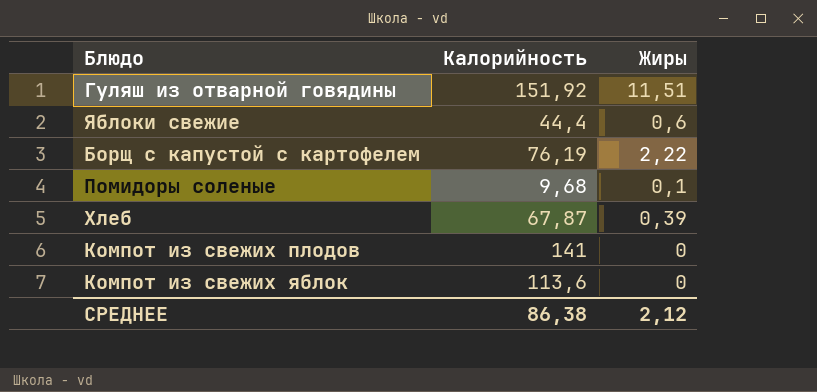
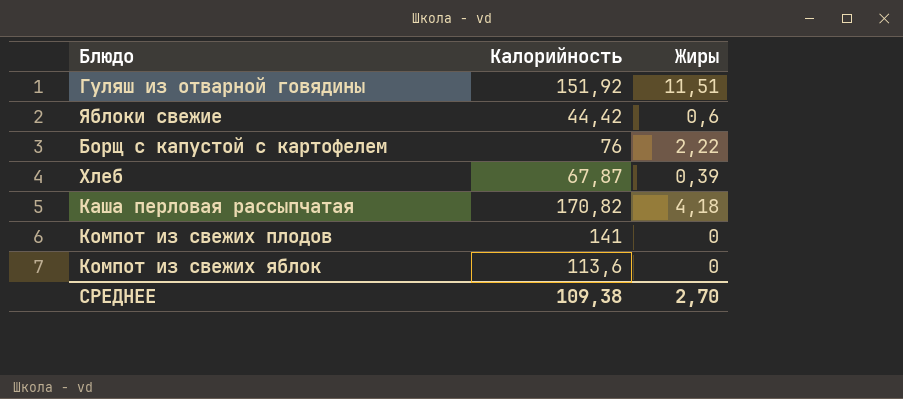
row Помидоры соленые: 9,68 | 0,1 -> none
Яблоки свежие | Калорийность: 44,4 -> 44,42
Борщ с капустой с картофелем | Калорийность: 76,19 -> 76
row Каша перловая рассыпчатая: none -> 170,82 | 4,18
СРЕДНЕЕ | Калорийность: 86,38 -> 109,38
СРЕДНЕЕ | Жиры: 2,12 -> 2,70

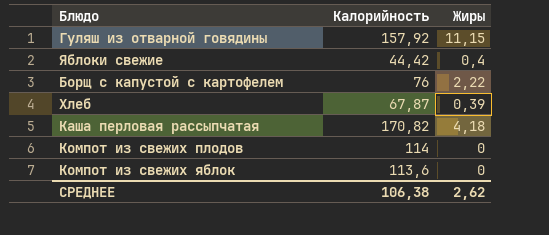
Гуляш из отварной говядины | Калорийность: 151,92 -> 157,92
Гуляш из отварной говядины | Жиры: 11,51 -> 11,15
Яблоки свежие | Жиры: 0,6 -> 0,4
Компот из свежих плодов | Калорийность: 141 -> 114
СРЕДНЕЕ | Калорийность: 109,38 -> 106,38
СРЕДНЕЕ | Жиры: 2,70 -> 2,62

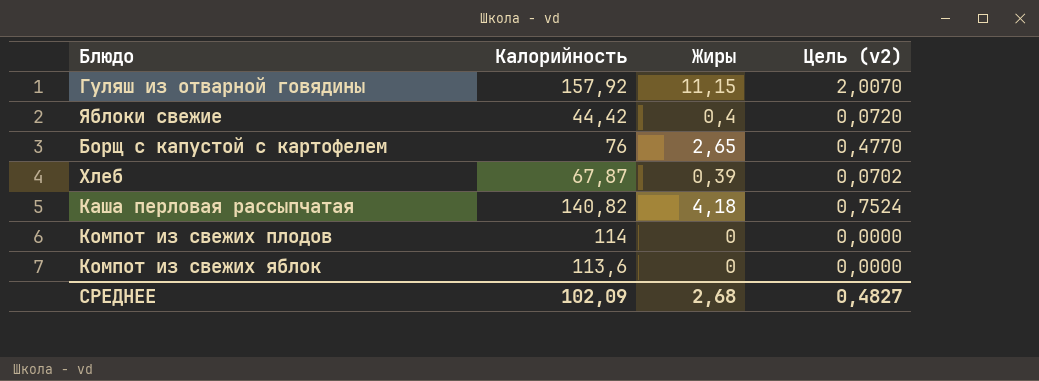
column Цель (v2) | formula: none -> [Жиры] * 0,18
Борщ с капустой с картофелем | Жиры: 2,22 -> 2,65
Каша перловая рассыпчатая | Калорийность: 170,82 -> 140,82
СРЕДНЕЕ | Калорийность: 106,38 -> 102,09
СРЕДНЕЕ | Жиры: 2,62 -> 2,68

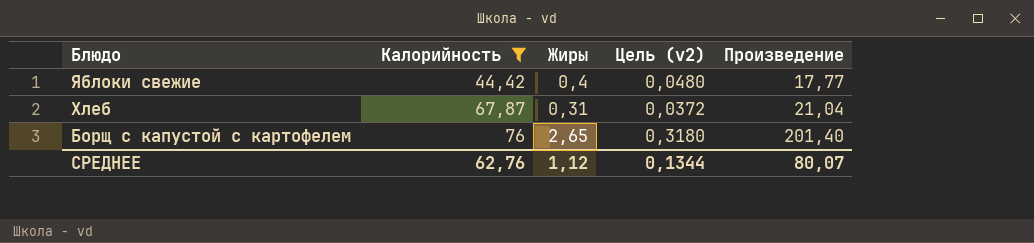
filter: none -> Калорийность <= 76
row order: none -> Блюдо descending
column Цель (v2) | formula: [Жиры] * 0,18 -> [Жиры] * 0,12
column Произведение | formula: none -> [Калорийность] * [Жиры]
Хлеб | Жиры: 0,39 -> 0,31
СРЕДНЕЕ | Калорийность: 102,09 -> 62,76
СРЕДНЕЕ | Жиры: 2,68 -> 1,12
СРЕДНЕЕ | Цель (v2): 0,4827 -> 0,1344

